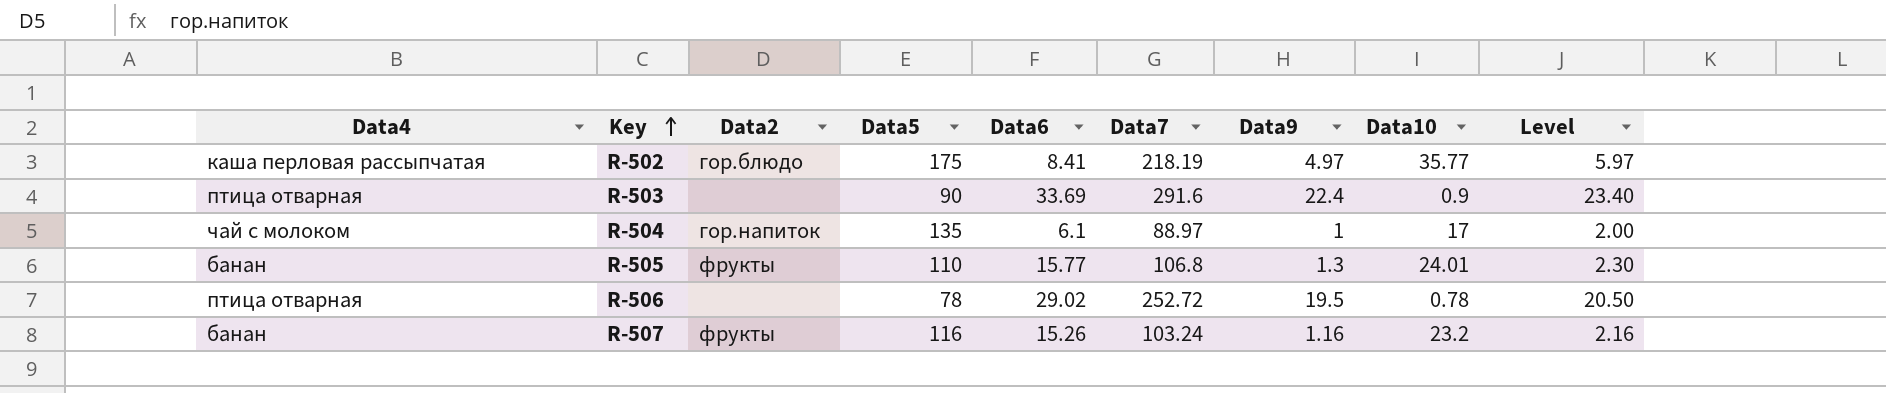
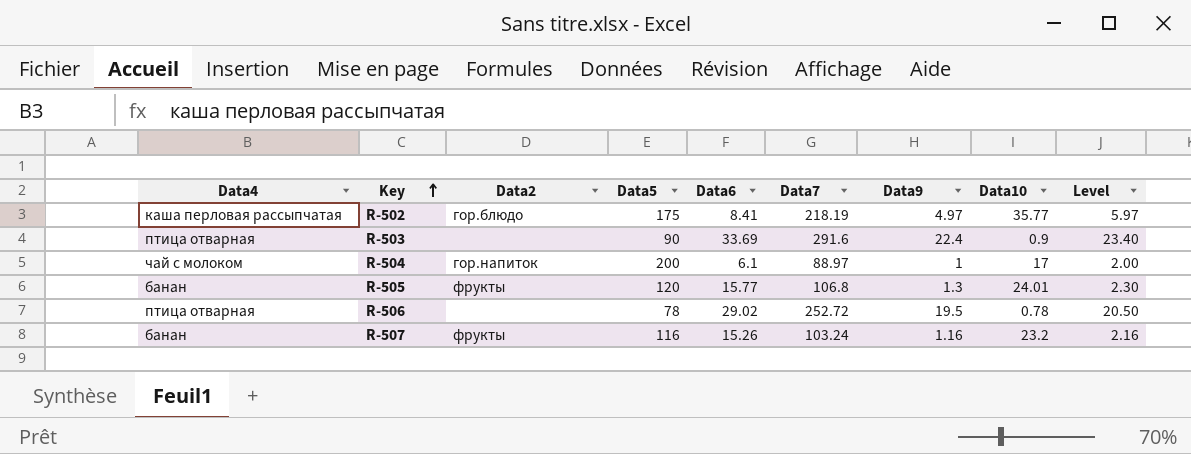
R-504 | Data5: 135 -> 200
R-505 | Data5: 110 -> 120

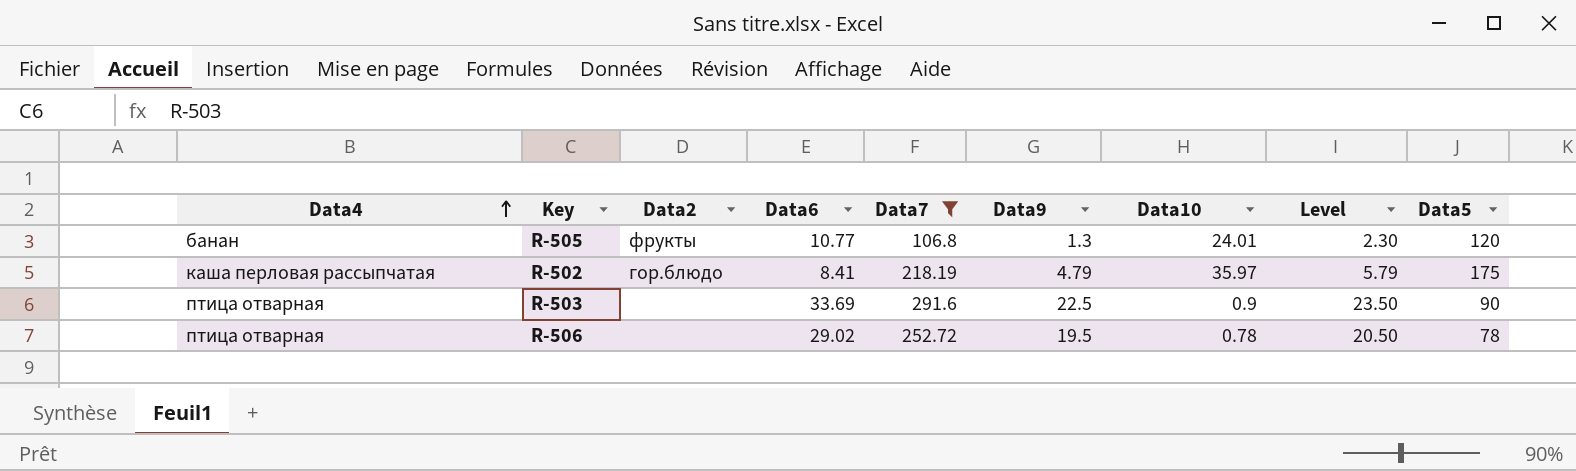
filter: none -> Data7 >= 106.8
row order: Key ascending -> Data4 ascending
column Data5 | position: 4 -> 9
R-505 | Data6: 15.77 -> 10.77
R-502 | Data9: 4.97 -> 4.79
R-502 | Data10: 35.77 -> 35.97
R-502 | Level: 5.97 -> 5.79
R-503 | Data9: 22.4 -> 22.5
R-503 | Level: 23.40 -> 23.50

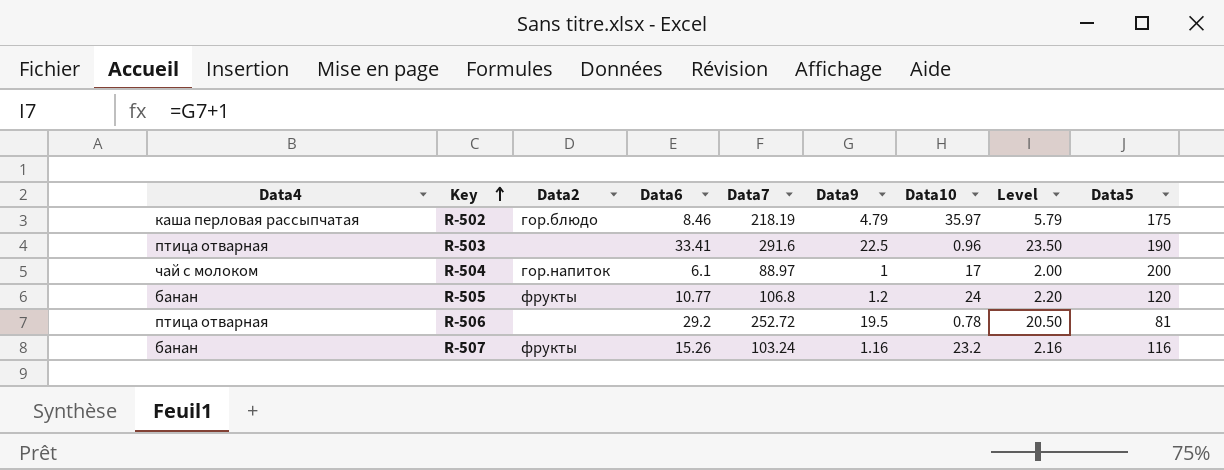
filter: Data7 >= 106.8 -> none
row order: Data4 ascending -> Key ascending
R-502 | Data6: 8.41 -> 8.46
R-503 | Data6: 33.69 -> 33.41
R-503 | Data10: 0.9 -> 0.96
R-503 | Data5: 90 -> 190
R-505 | Data9: 1.3 -> 1.2
R-505 | Data10: 24.01 -> 24
R-505 | Level: 2.30 -> 2.20
R-506 | Data6: 29.02 -> 29.2
R-506 | Data5: 78 -> 81

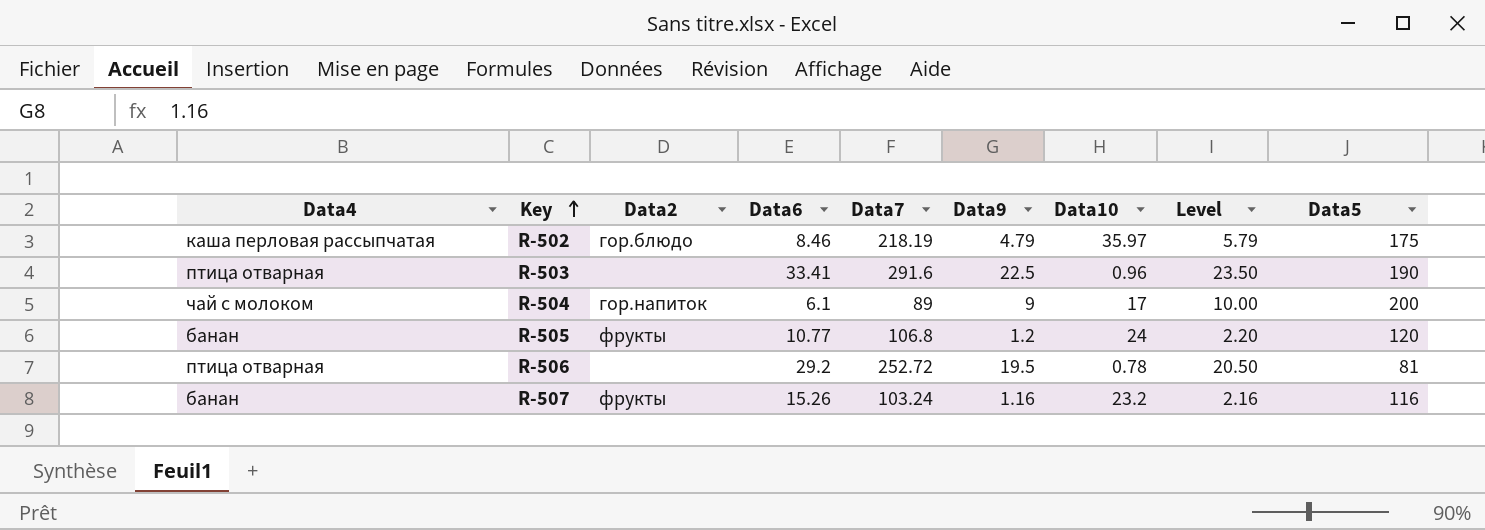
R-504 | Data7: 88.97 -> 89
R-504 | Data9: 1 -> 9
R-504 | Level: 2.00 -> 10.00

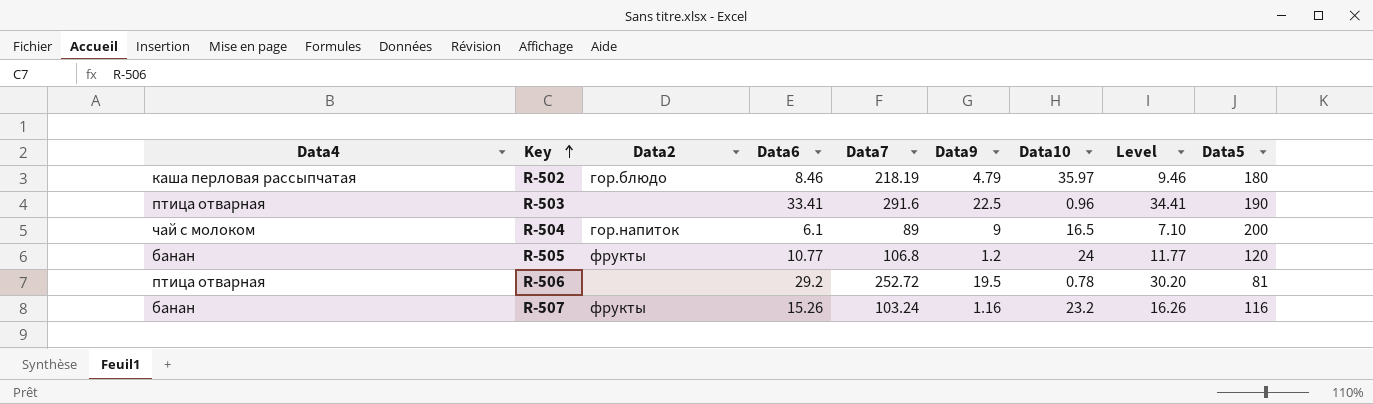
column Level | formula: [Data9] + 1 -> [Data6] + 1
R-502 | Data5: 175 -> 180
R-504 | Data10: 17 -> 16.5

